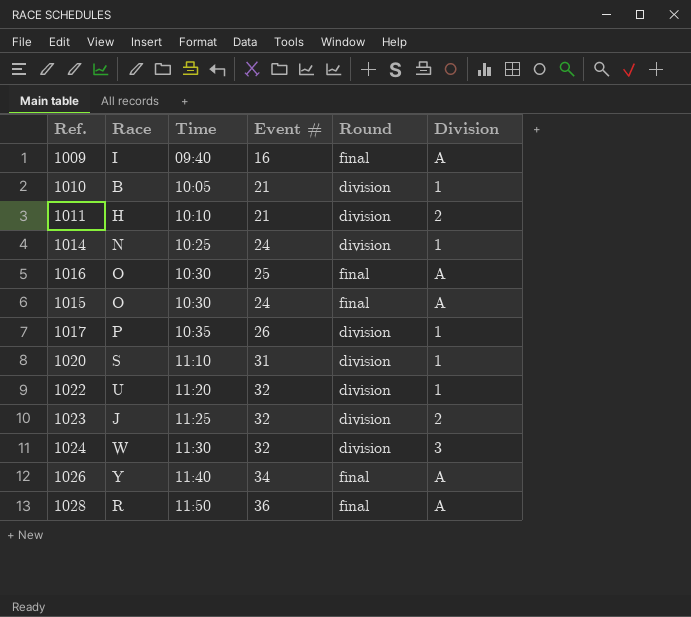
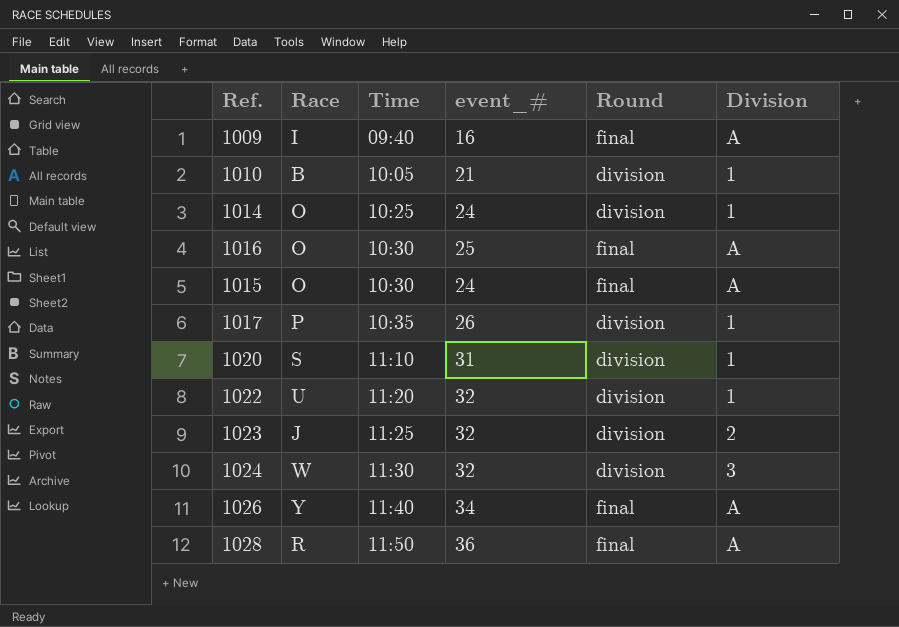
column name: Event # -> event_#
row 1011: H | 10:10 | 21 | division | 2 -> none
1014 | Race: N -> O

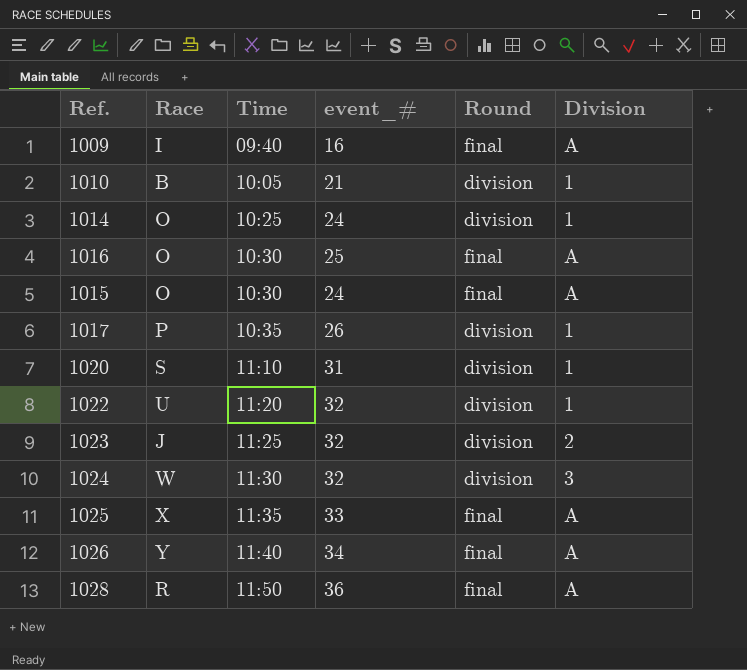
row 1025: none -> X | 11:35 | 33 | final | A

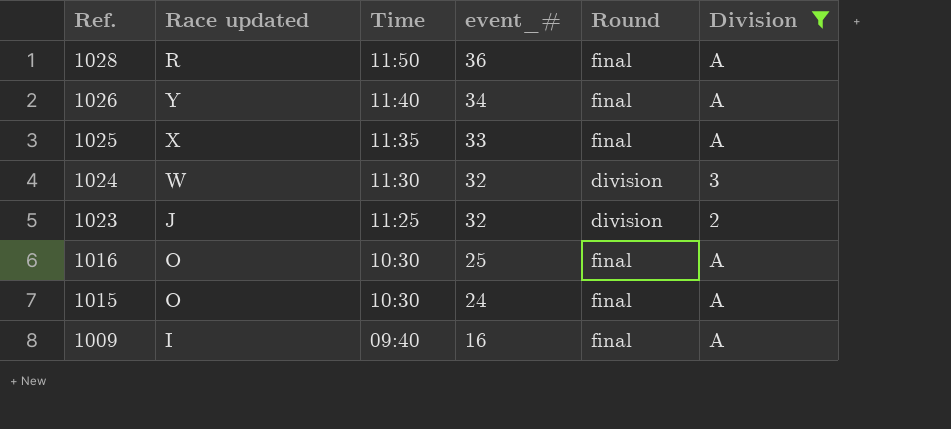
filter: none -> Division != 1
row order: Time ascending -> Ref. descending
column name: Race -> Race updated

